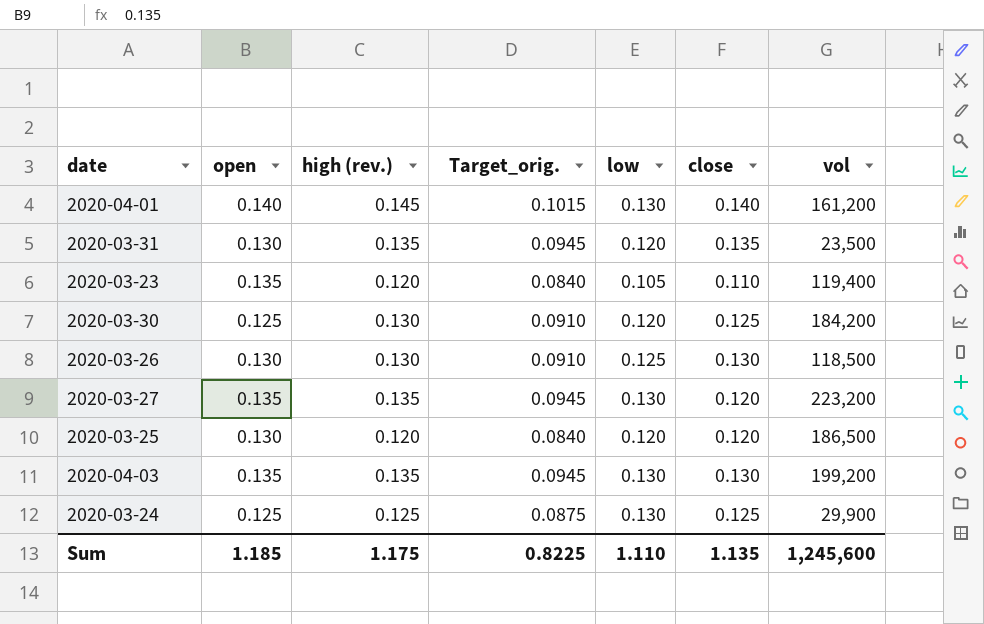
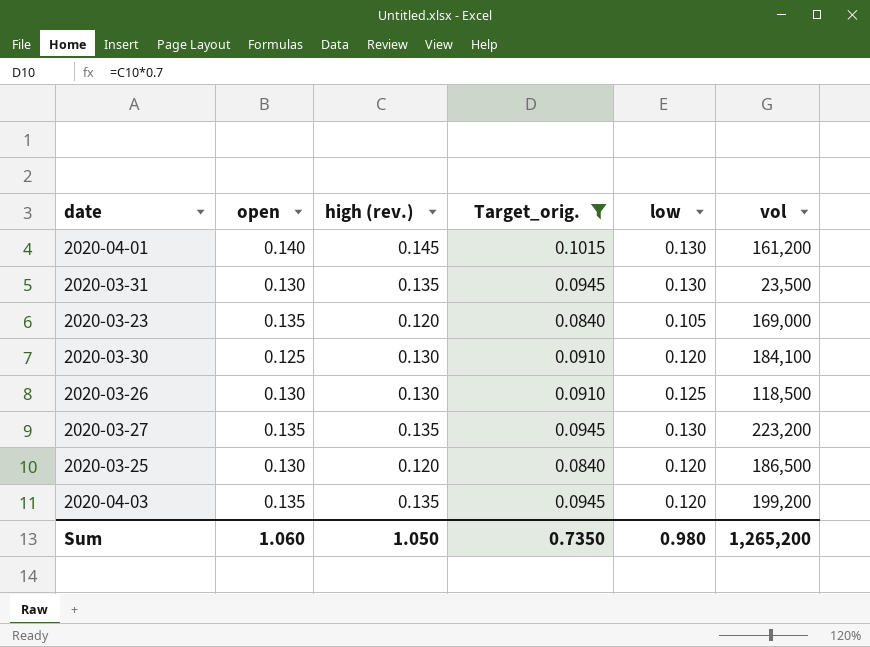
filter: none -> Target_orig. != 0.0875
column close | position: 6 -> none
2020-03-31 | low: 0.120 -> 0.130
2020-03-23 | vol: 119,400 -> 169,000
2020-03-30 | vol: 184,200 -> 184,100
2020-04-03 | low: 0.130 -> 0.120
Sum | open: 1.185 -> 1.060
Sum | high (rev.): 1.175 -> 1.050
Sum | Target_orig.: 0.8225 -> 0.7350
Sum | low: 1.110 -> 0.980
Sum | vol: 1,245,600 -> 1,265,200

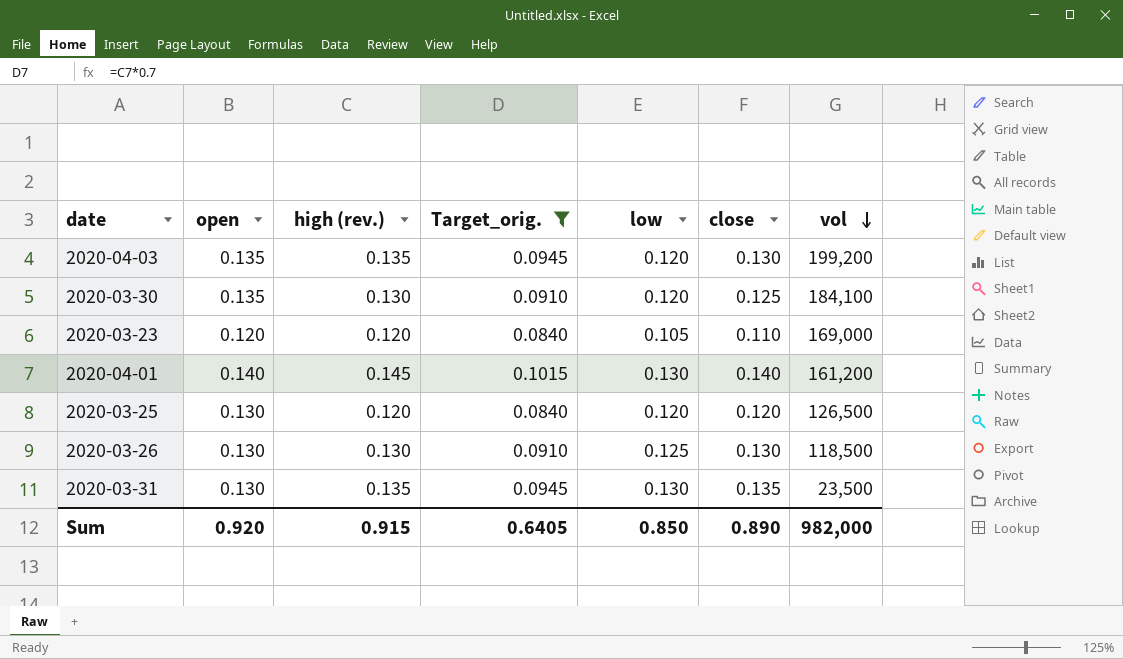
row order: none -> vol descending
column close | position: none -> 6
row 2020-03-27: 0.135 | 0.135 | 0.0945 | 0.130 | 223,200 -> none
2020-03-30 | open: 0.125 -> 0.135
2020-03-23 | open: 0.135 -> 0.120
2020-03-25 | vol: 186,500 -> 126,500
Sum | open: 1.060 -> 0.920
Sum | high (rev.): 1.050 -> 0.915
Sum | Target_orig.: 0.7350 -> 0.6405
Sum | low: 0.980 -> 0.850
Sum | vol: 1,265,200 -> 982,000

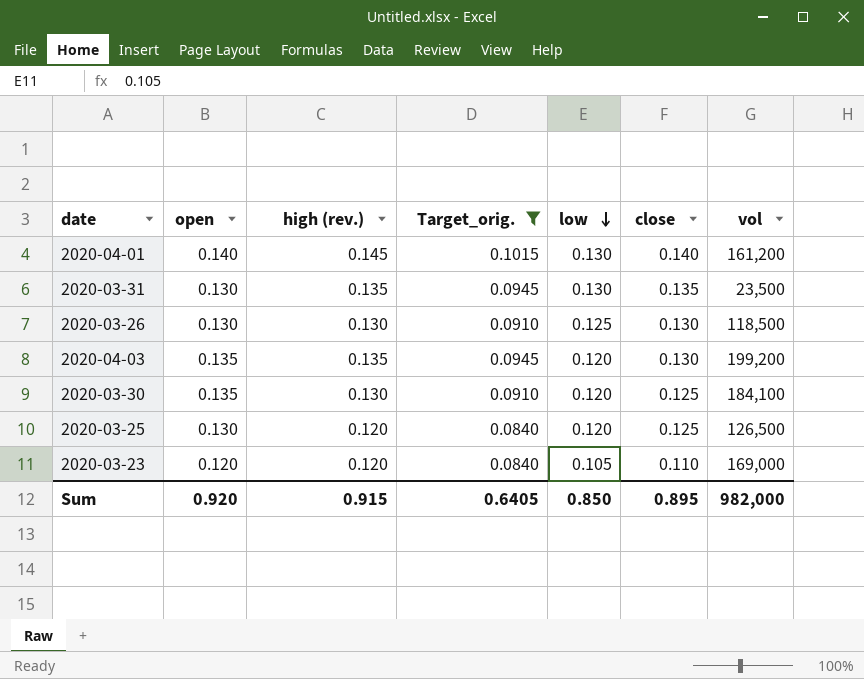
row order: vol descending -> low descending
2020-03-25 | close: 0.120 -> 0.125
Sum | close: 0.890 -> 0.895

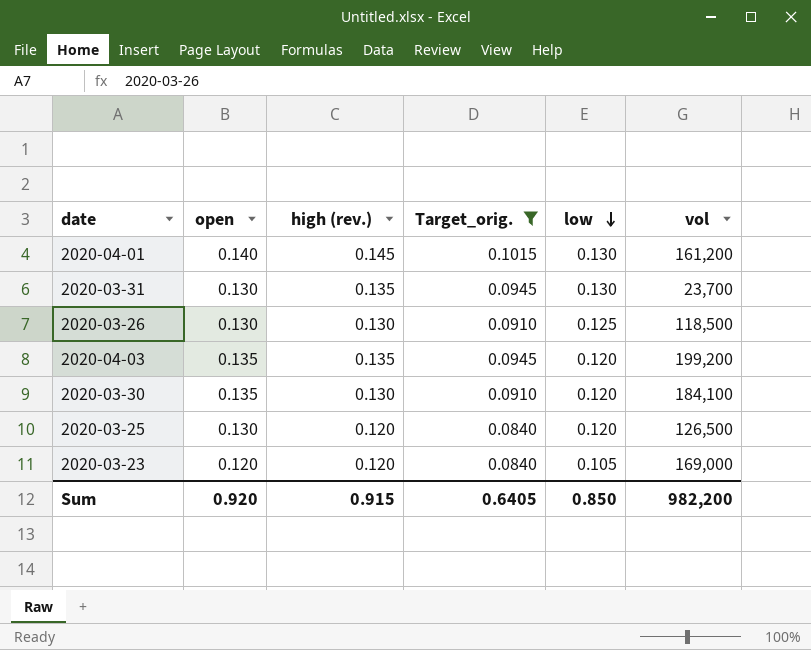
column close | position: 6 -> none
2020-03-31 | vol: 23,500 -> 23,700
Sum | vol: 982,000 -> 982,200

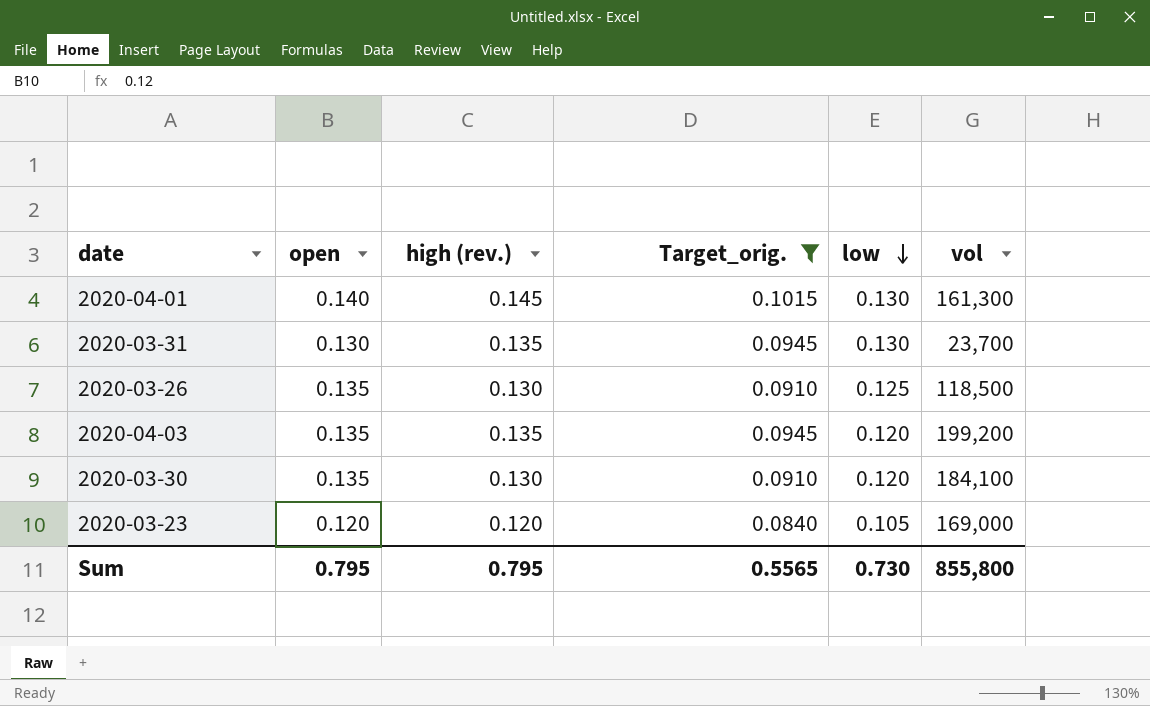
row 2020-03-25: 0.130 | 0.120 | 0.0840 | 0.120 | 126,500 -> none
2020-04-01 | vol: 161,200 -> 161,300
2020-03-26 | open: 0.130 -> 0.135
Sum | open: 0.920 -> 0.795
Sum | high (rev.): 0.915 -> 0.795
Sum | Target_orig.: 0.6405 -> 0.5565
Sum | low: 0.850 -> 0.730
Sum | vol: 982,200 -> 855,800

